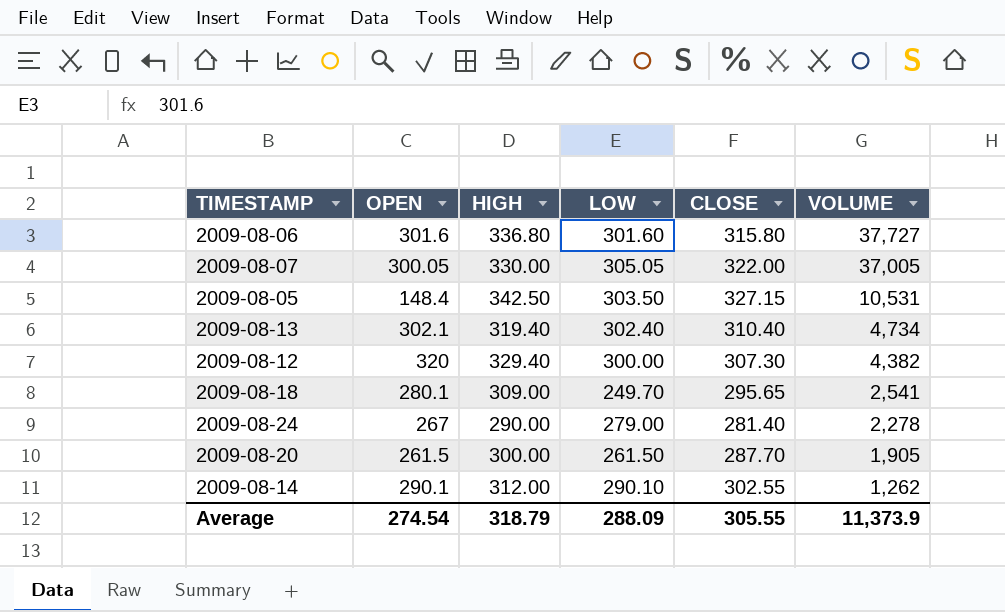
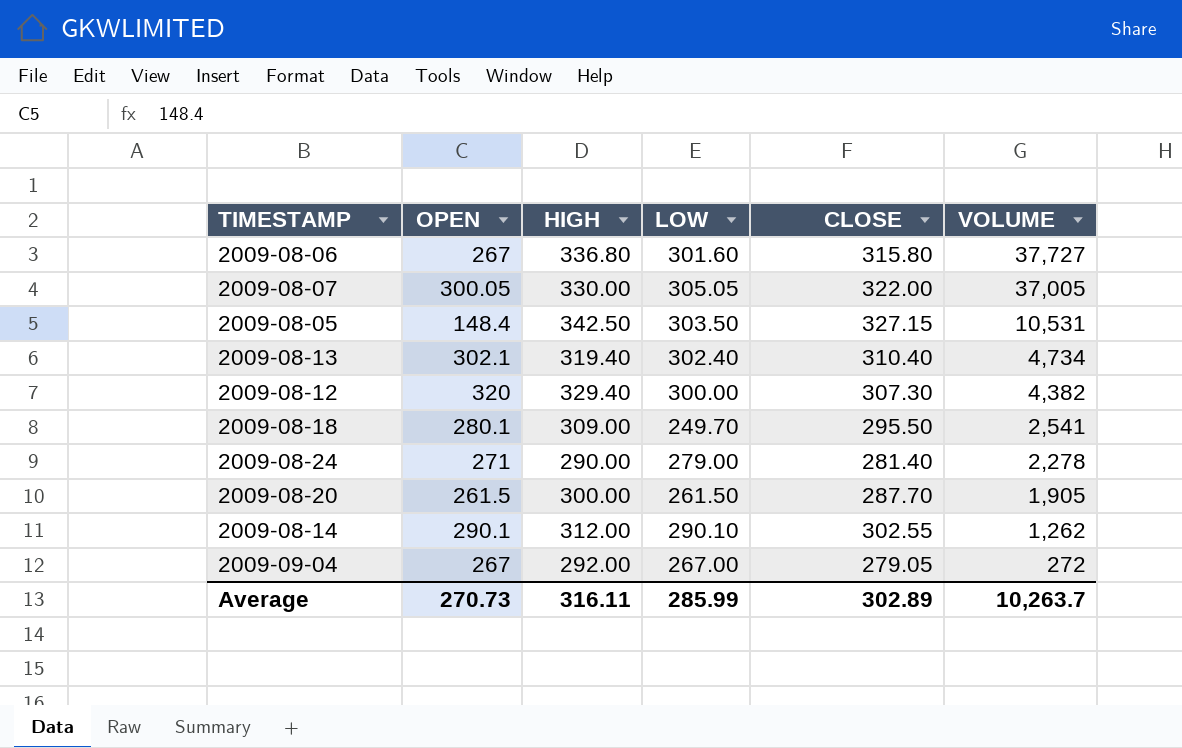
2009-08-06 | OPEN: 301.6 -> 267
2009-08-18 | CLOSE: 295.65 -> 295.50
2009-08-24 | OPEN: 267 -> 271
row 2009-09-04: none -> 267 | 292.00 | 267.00 | 279.05 | 272
Average | OPEN: 274.54 -> 270.73
Average | HIGH: 318.79 -> 316.11
Average | LOW: 288.09 -> 285.99
Average | CLOSE: 305.55 -> 302.89
Average | VOLUME: 11,373.9 -> 10,263.7

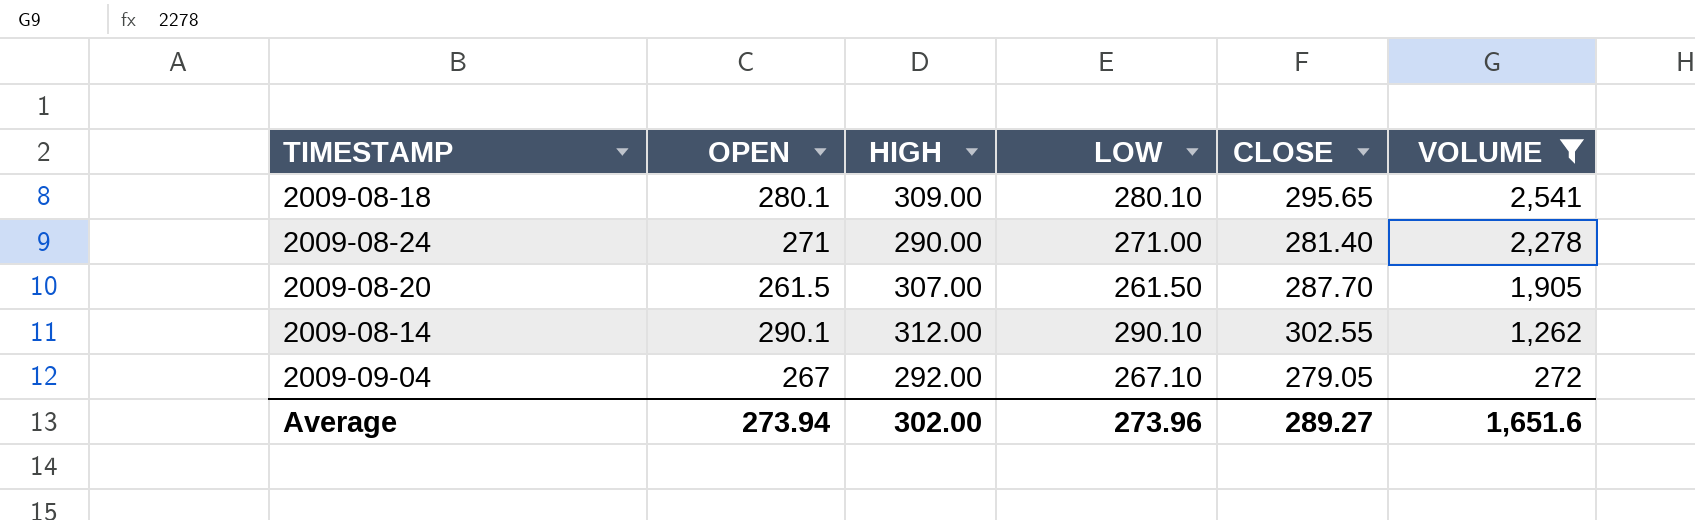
filter: none -> VOLUME <= 2,541
2009-08-18 | LOW: 249.70 -> 280.10
2009-08-18 | CLOSE: 295.50 -> 295.65
2009-08-24 | LOW: 279.00 -> 271.00
2009-08-20 | HIGH: 300.00 -> 307.00
2009-09-04 | LOW: 267.00 -> 267.10
Average | OPEN: 270.73 -> 273.94
Average | HIGH: 316.11 -> 302.00
Average | LOW: 285.99 -> 273.96
Average | CLOSE: 302.89 -> 289.27
Average | VOLUME: 10,263.7 -> 1,651.6

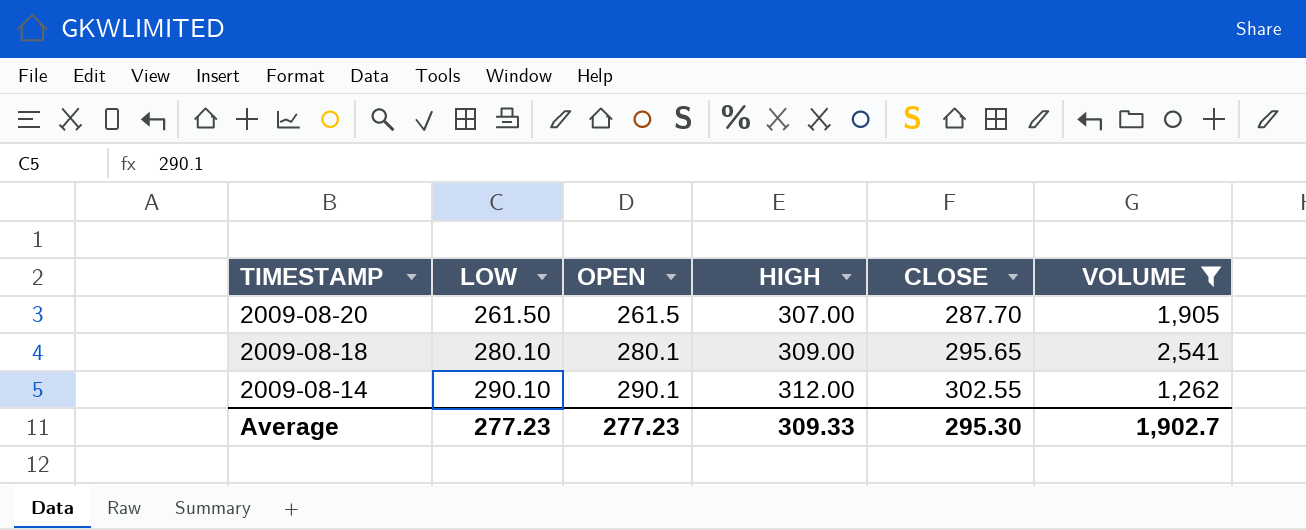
row order: VOLUME descending -> TIMESTAMP descending
column LOW | position: 4 -> 2
row 2009-08-24: 271 | 290.00 | 271.00 | 281.40 | 2,278 -> none
row 2009-09-04: 267 | 292.00 | 267.10 | 279.05 | 272 -> none
Average | LOW: 273.96 -> 277.23
Average | OPEN: 273.94 -> 277.23
Average | HIGH: 302.00 -> 309.33
Average | CLOSE: 289.27 -> 295.30
Average | VOLUME: 1,651.6 -> 1,902.7

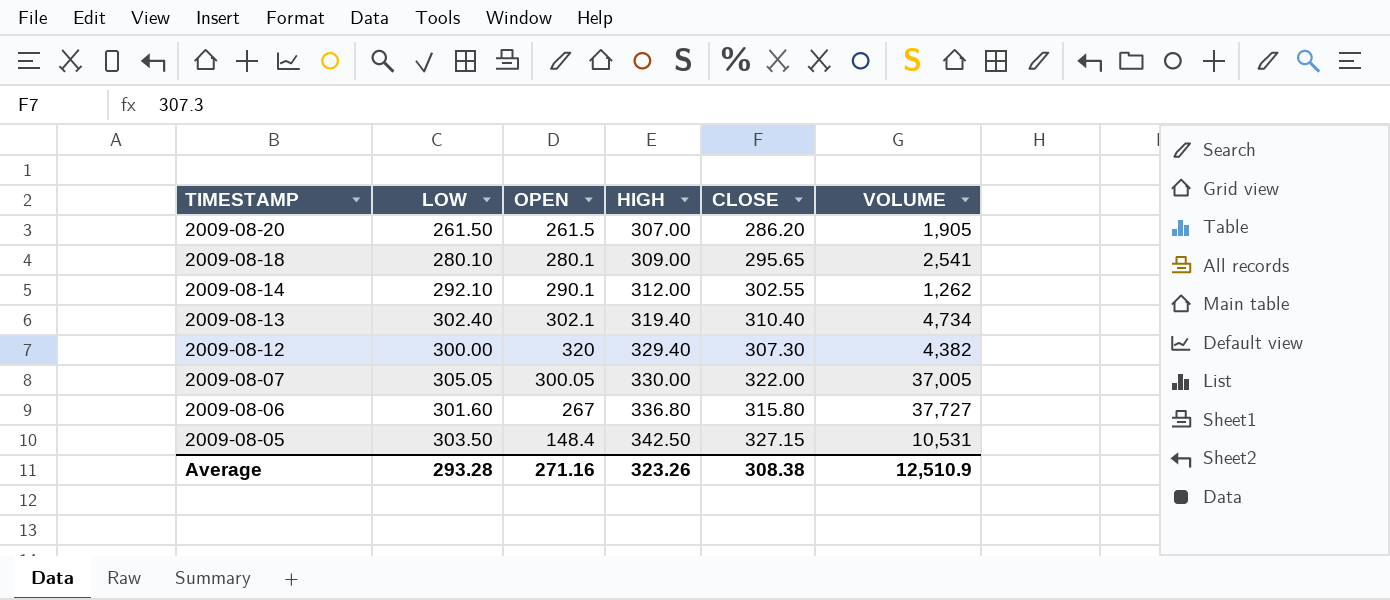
filter: VOLUME <= 2,541 -> none
2009-08-20 | CLOSE: 287.70 -> 286.20
2009-08-14 | LOW: 290.10 -> 292.10
Average | LOW: 277.23 -> 293.28
Average | OPEN: 277.23 -> 271.16
Average | HIGH: 309.33 -> 323.26
Average | CLOSE: 295.30 -> 308.38
Average | VOLUME: 1,902.7 -> 12,510.9

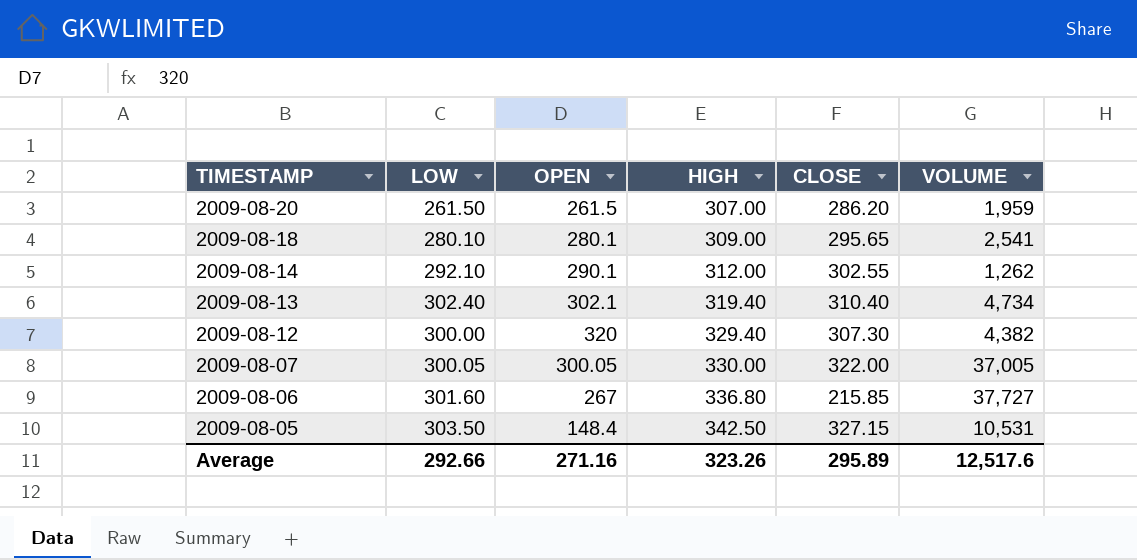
2009-08-20 | VOLUME: 1,905 -> 1,959
2009-08-07 | LOW: 305.05 -> 300.05
2009-08-06 | CLOSE: 315.80 -> 215.85
Average | LOW: 293.28 -> 292.66
Average | CLOSE: 308.38 -> 295.89
Average | VOLUME: 12,510.9 -> 12,517.6

